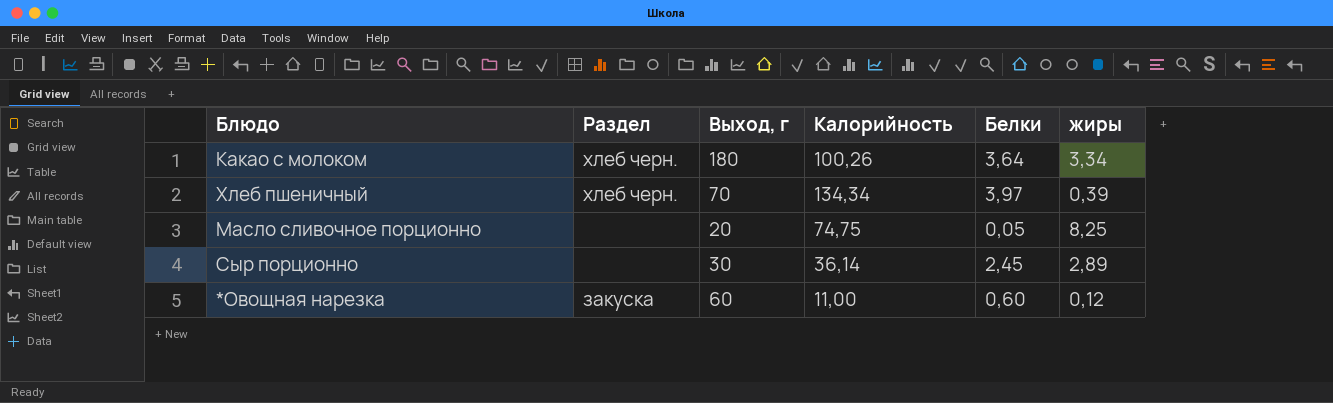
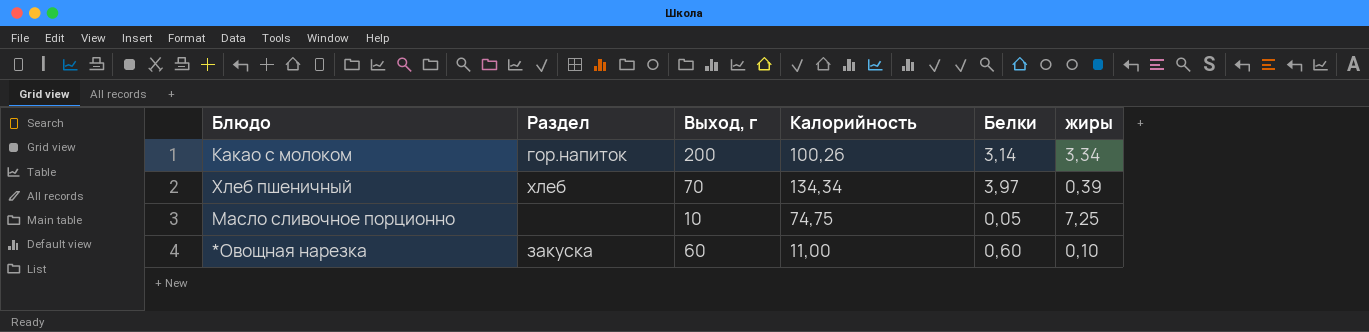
row Сыр порционно: none | 30 | 36,14 | 2,45 | 2,89 -> none
Какао с молоком | Раздел: хлеб черн. -> гор.напиток
Какао с молоком | Выход, г: 180 -> 200
Какао с молоком | Белки: 3,64 -> 3,14
Хлеб пшеничный | Раздел: хлеб черн. -> хлеб
Масло сливочное порционно | Выход, г: 20 -> 10
Масло сливочное порционно | жиры: 8,25 -> 7,25
*Овощная нарезка | жиры: 0,12 -> 0,10

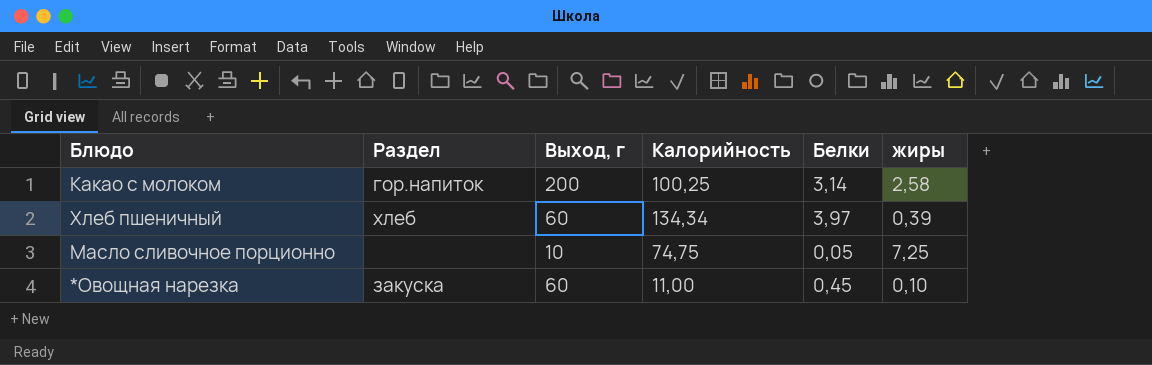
Какао с молоком | Калорийность: 100,26 -> 100,25
Какао с молоком | жиры: 3,34 -> 2,58
Хлеб пшеничный | Выход, г: 70 -> 60
*Овощная нарезка | Белки: 0,60 -> 0,45

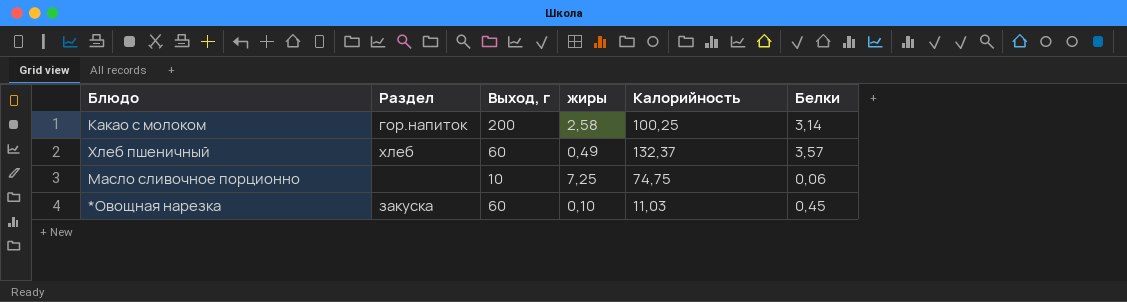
column жиры | position: 6 -> 4
Хлеб пшеничный | жиры: 0,39 -> 0,49
Хлеб пшеничный | Калорийность: 134,34 -> 132,37
Хлеб пшеничный | Белки: 3,97 -> 3,57
Масло сливочное порционно | Белки: 0,05 -> 0,06
*Овощная нарезка | Калорийность: 11,00 -> 11,03

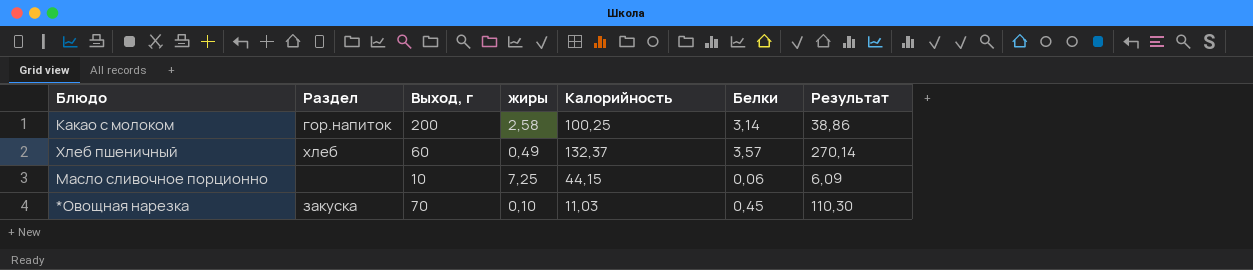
column Результат | formula: none -> [Калорийность] / [жиры]
Масло сливочное порционно | Калорийность: 74,75 -> 44,15
*Овощная нарезка | Выход, г: 60 -> 70

